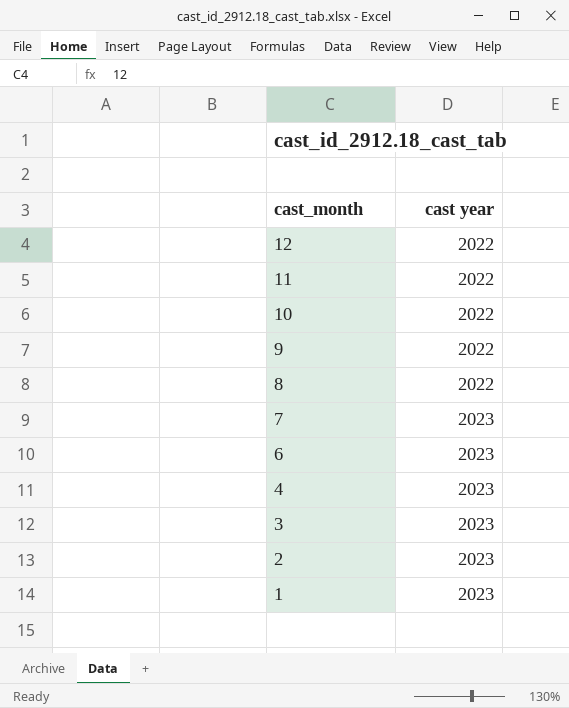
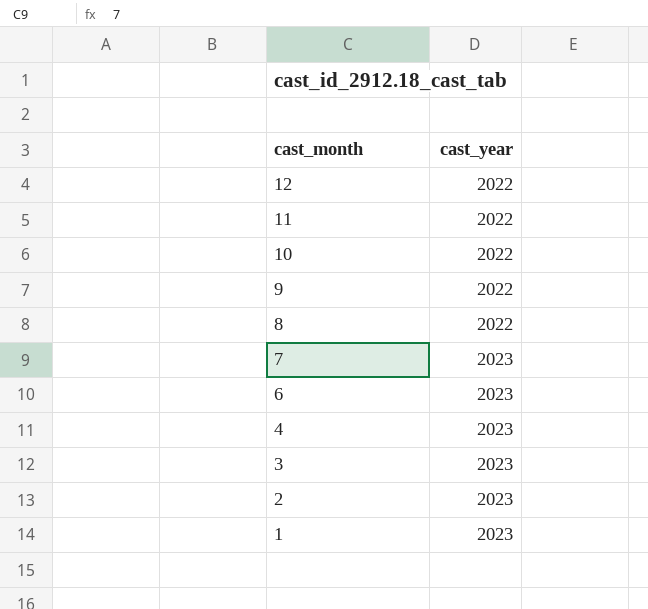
column name: cast year -> cast_year

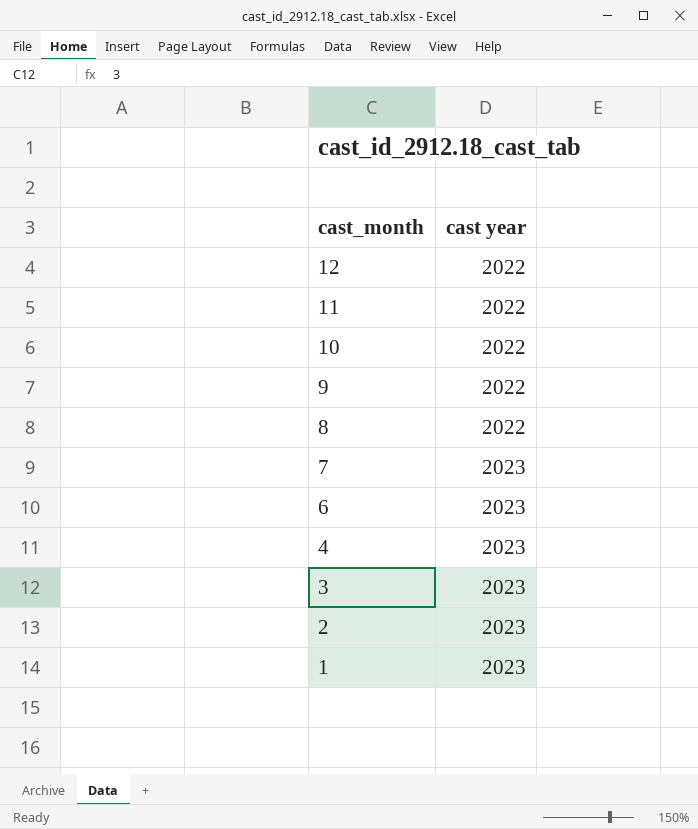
column name: cast_year -> cast year

